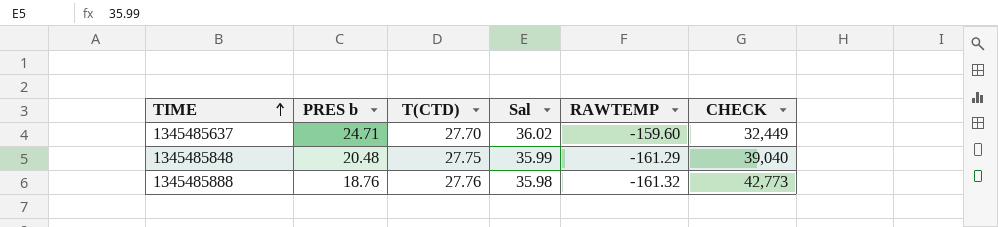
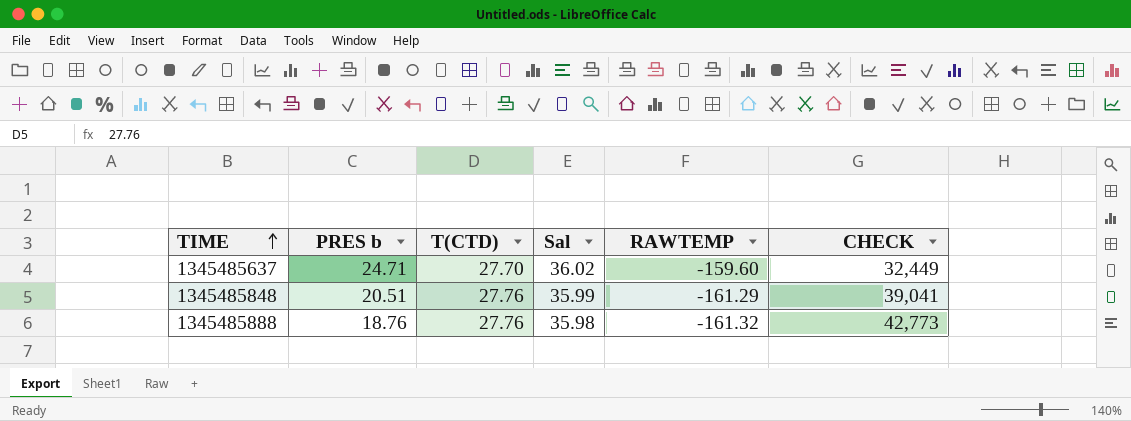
1345485848 | PRES b: 20.48 -> 20.51
1345485848 | T(CTD): 27.75 -> 27.76
1345485848 | CHECK: 39,040 -> 39,041

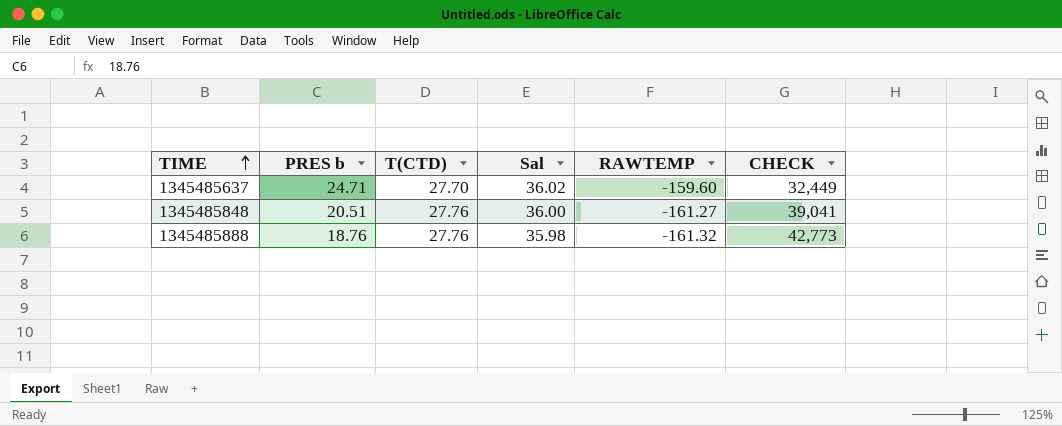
1345485848 | Sal: 35.99 -> 36.00
1345485848 | RAWTEMP: -161.29 -> -161.27

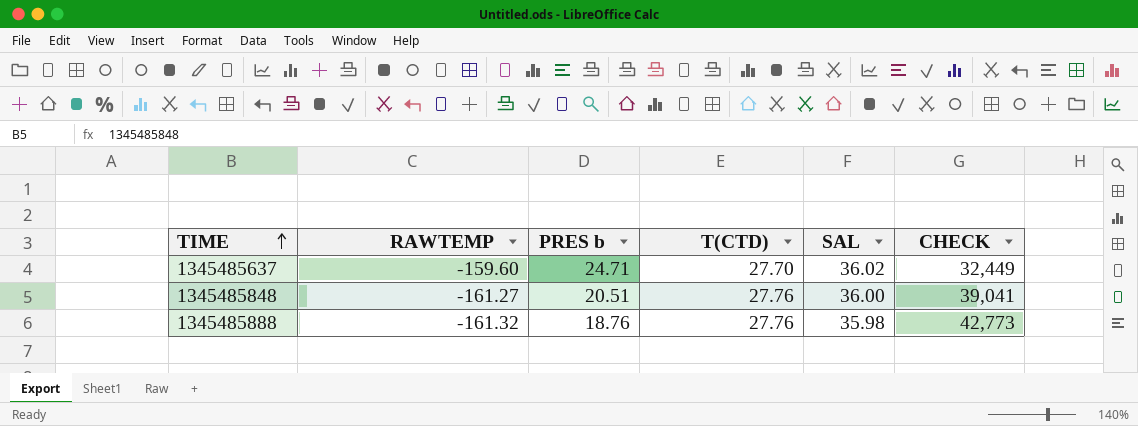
column RAWTEMP | position: 5 -> 2
column name: Sal -> SAL

